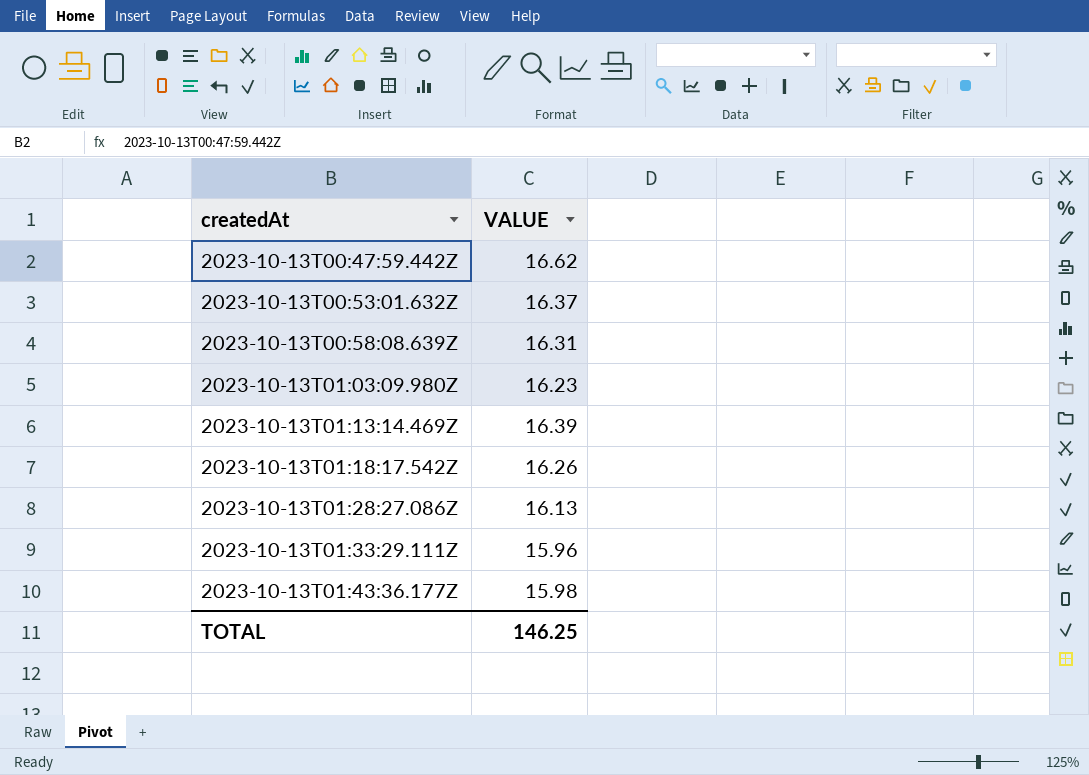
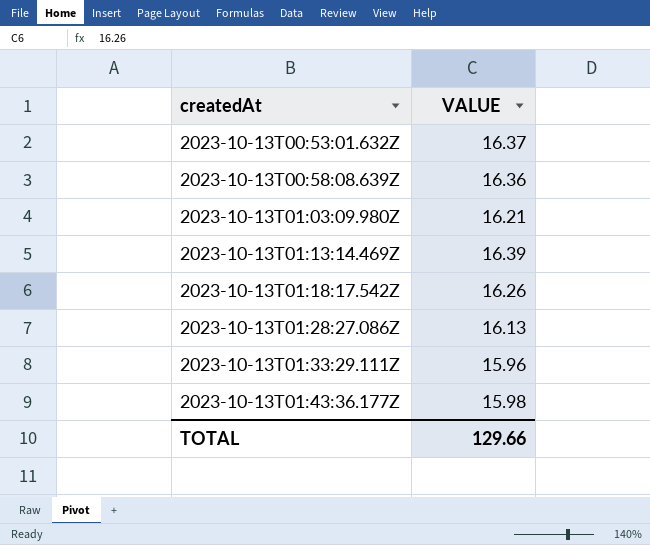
row 2023-10-13T00:47:59.442Z: 16.62 -> none
2023-10-13T00:58:08.639Z | VALUE: 16.31 -> 16.36
2023-10-13T01:03:09.980Z | VALUE: 16.23 -> 16.21
TOTAL | VALUE: 146.25 -> 129.66

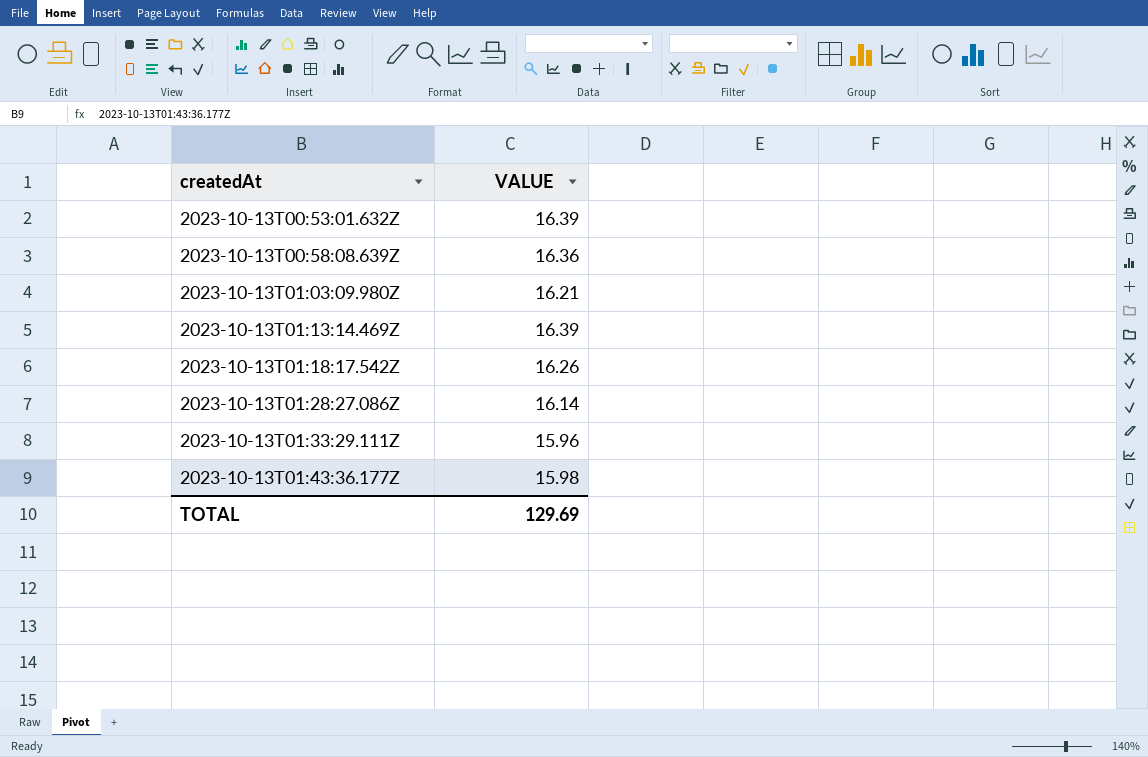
2023-10-13T00:53:01.632Z | VALUE: 16.37 -> 16.39
2023-10-13T01:28:27.086Z | VALUE: 16.13 -> 16.14
TOTAL | VALUE: 129.66 -> 129.69

